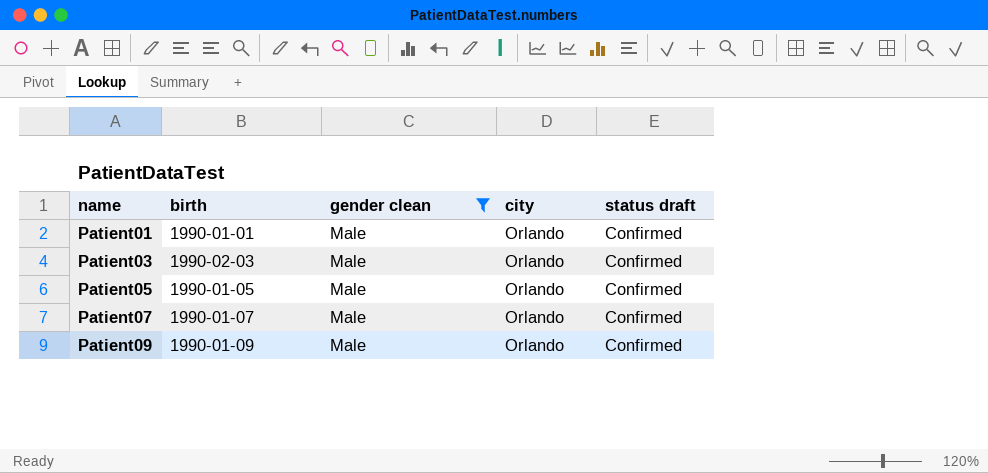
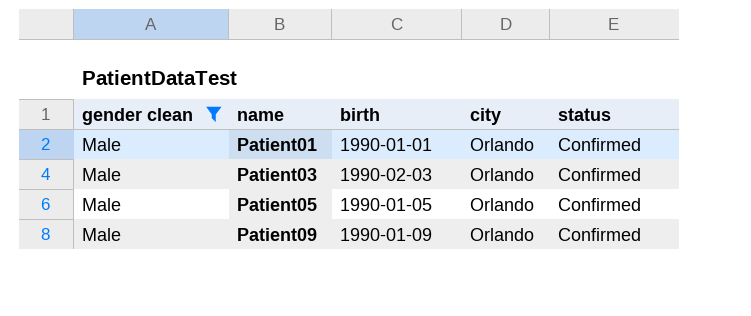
column gender clean | position: 3 -> 1
column name: status draft -> status
row Patient07: 1990-01-07 | Male | Orlando | Confirmed -> none

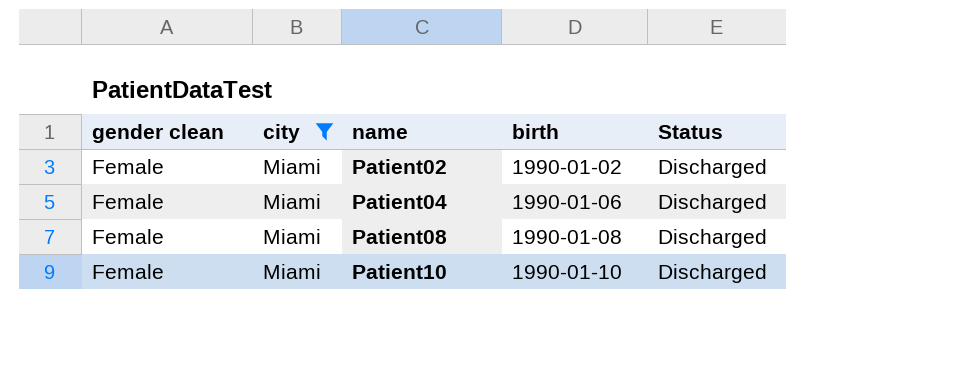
filter: gender clean = Male -> city = Miami
column city | position: 4 -> 2
column name: status -> Status

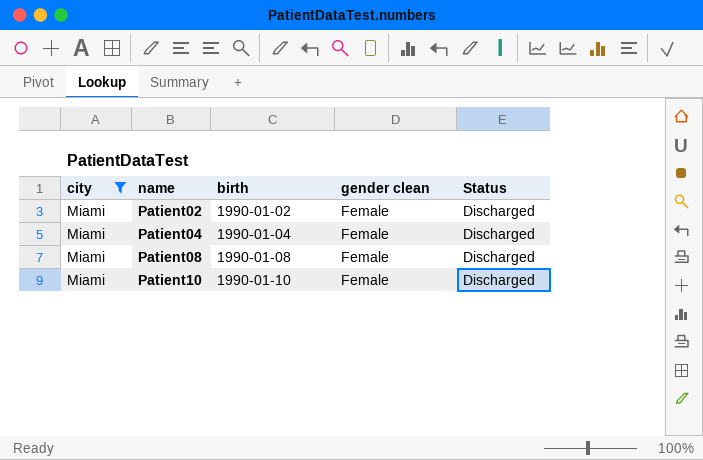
column gender clean | position: 1 -> 4
Patient04 | birth: 1990-01-06 -> 1990-01-04

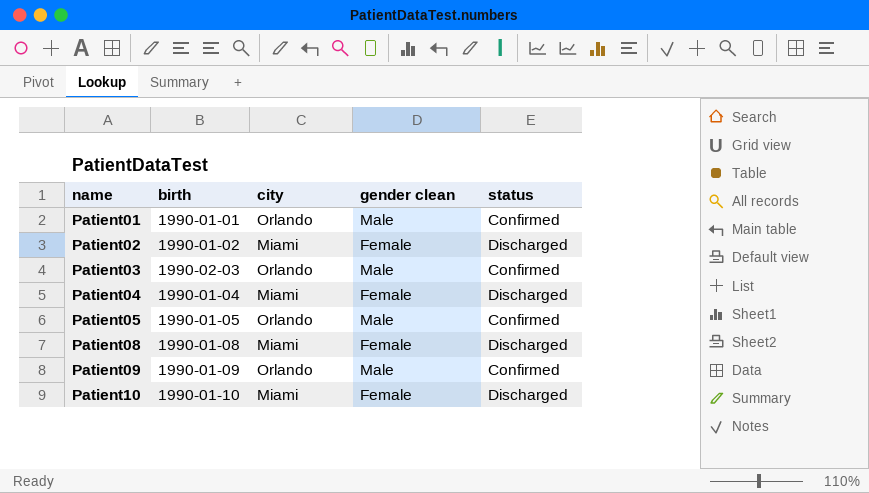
filter: city = Miami -> none
column city | position: 1 -> 3
column name: Status -> status

